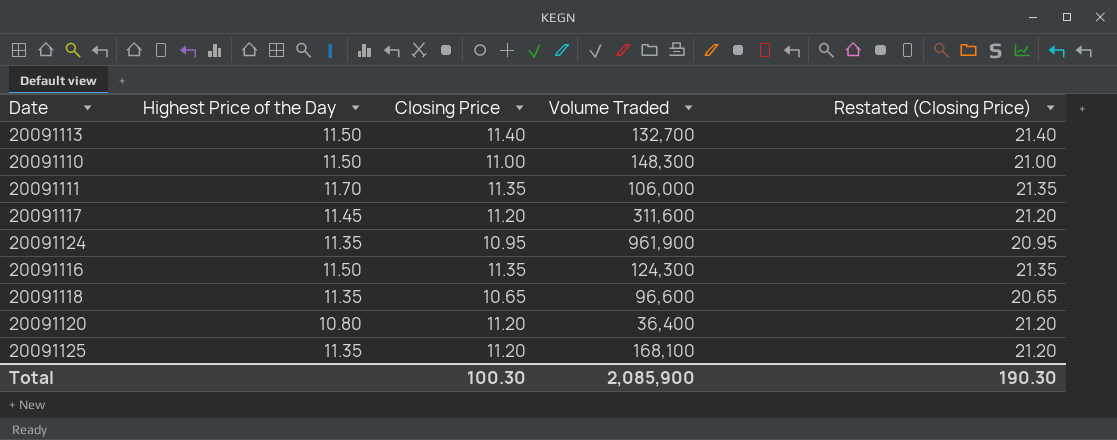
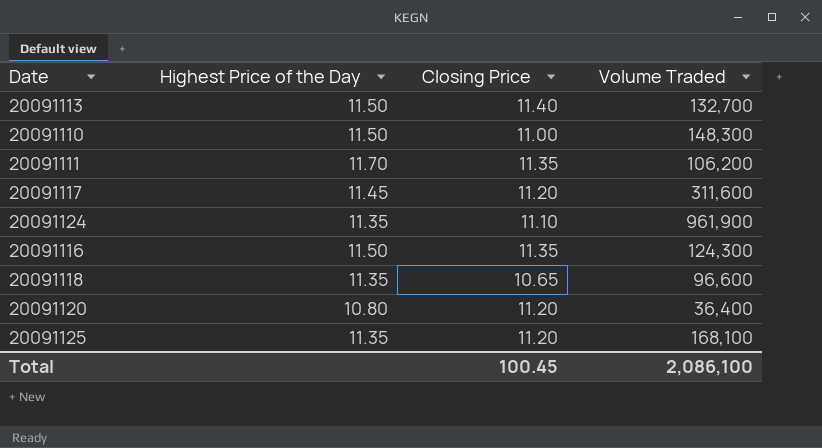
column Restated (Closing Price) | formula: [Closing Price] + 10 -> none
20091111 | Volume Traded: 106,000 -> 106,200
20091124 | Closing Price: 10.95 -> 11.10
Total | Closing Price: 100.30 -> 100.45
Total | Volume Traded: 2,085,900 -> 2,086,100

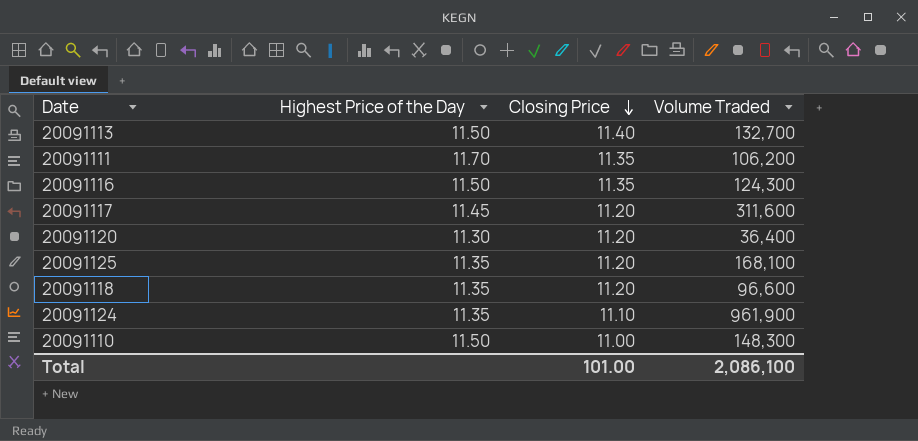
row order: none -> Closing Price descending
20091120 | Highest Price of the Day: 10.80 -> 11.30
20091118 | Closing Price: 10.65 -> 11.20
Total | Closing Price: 100.45 -> 101.00

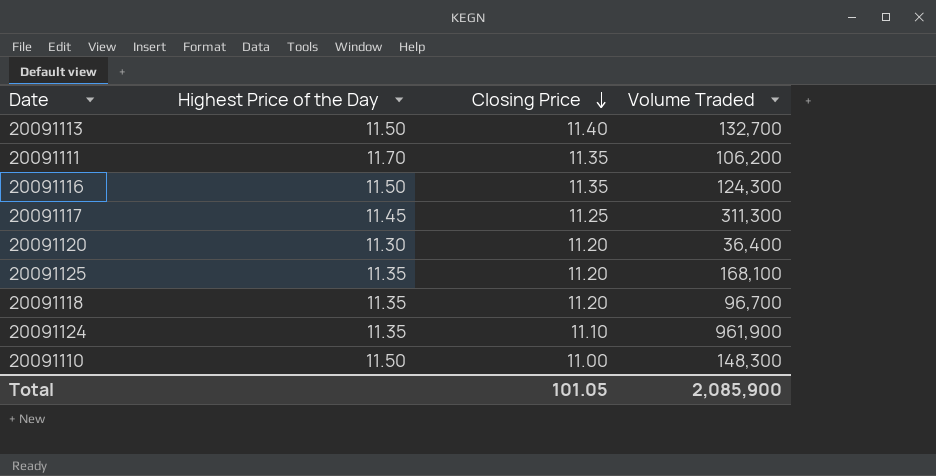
20091117 | Closing Price: 11.20 -> 11.25
20091117 | Volume Traded: 311,600 -> 311,300
20091118 | Volume Traded: 96,600 -> 96,700
Total | Closing Price: 101.00 -> 101.05
Total | Volume Traded: 2,086,100 -> 2,085,900

